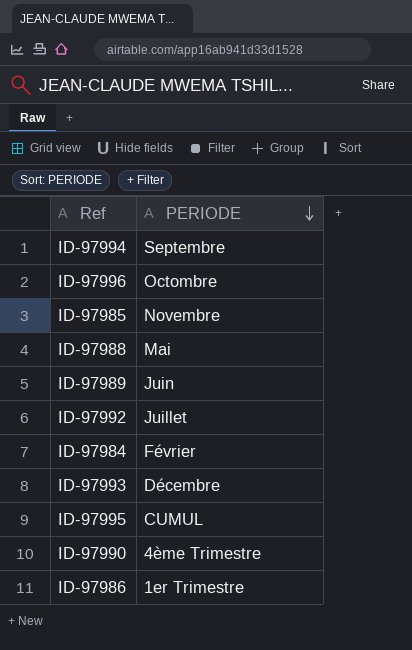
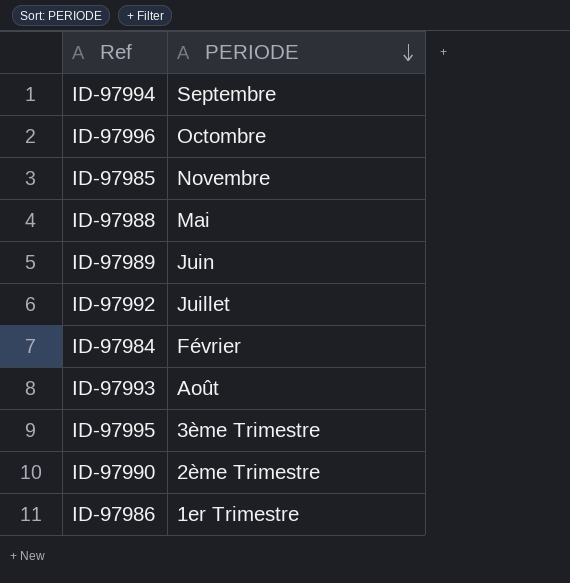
ID-97993 | PERIODE: Décembre -> Août
ID-97995 | PERIODE: CUMUL -> 3ème Trimestre
ID-97990 | PERIODE: 4ème Trimestre -> 2ème Trimestre

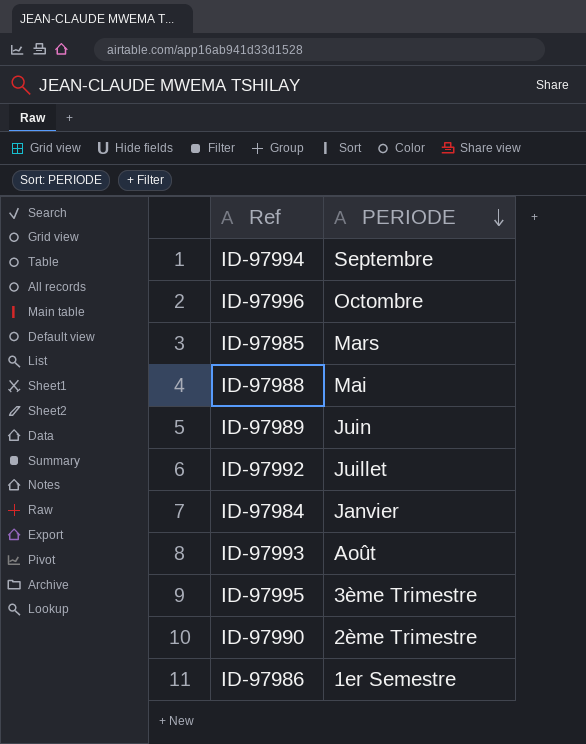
ID-97985 | PERIODE: Novembre -> Mars
ID-97984 | PERIODE: Février -> Janvier
ID-97986 | PERIODE: 1er Trimestre -> 1er Semestre

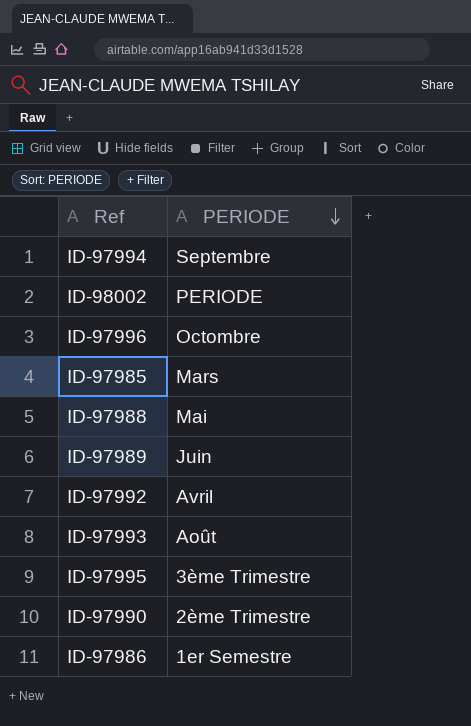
row ID-97984: Janvier -> none
row ID-98002: none -> PERIODE
ID-97992 | PERIODE: Juillet -> Avril

